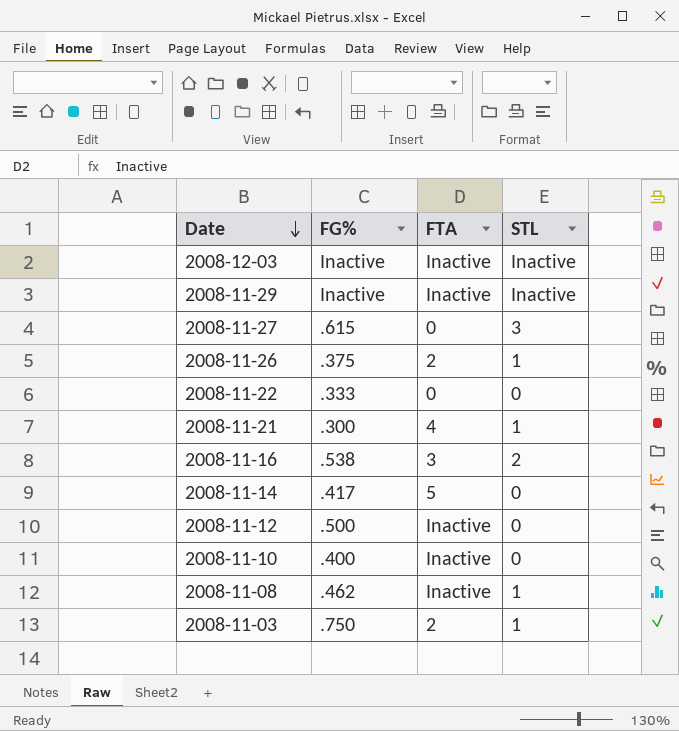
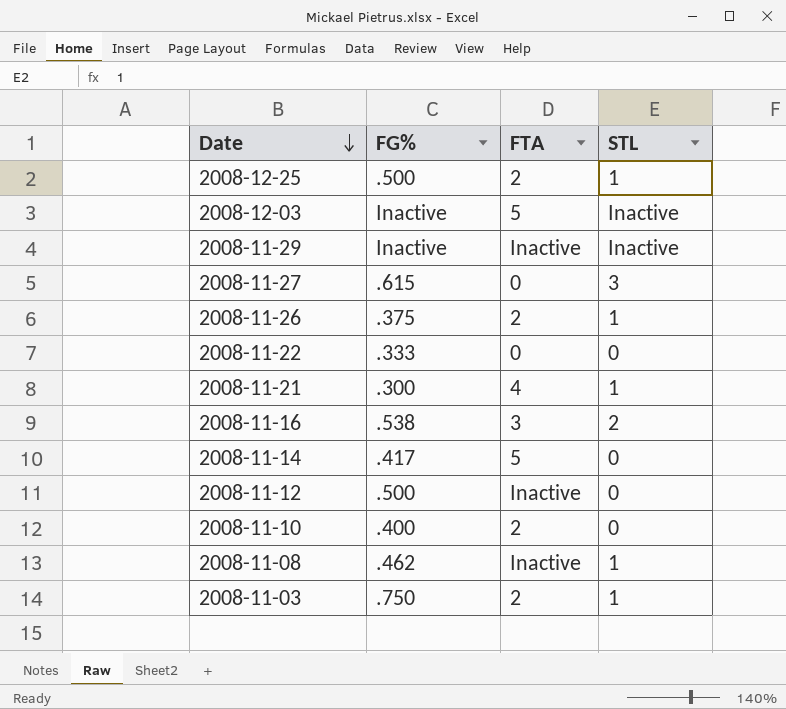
row 2008-12-25: none -> .500 | 2 | 1
2008-12-03 | FTA: Inactive -> 5
2008-11-10 | FTA: Inactive -> 2

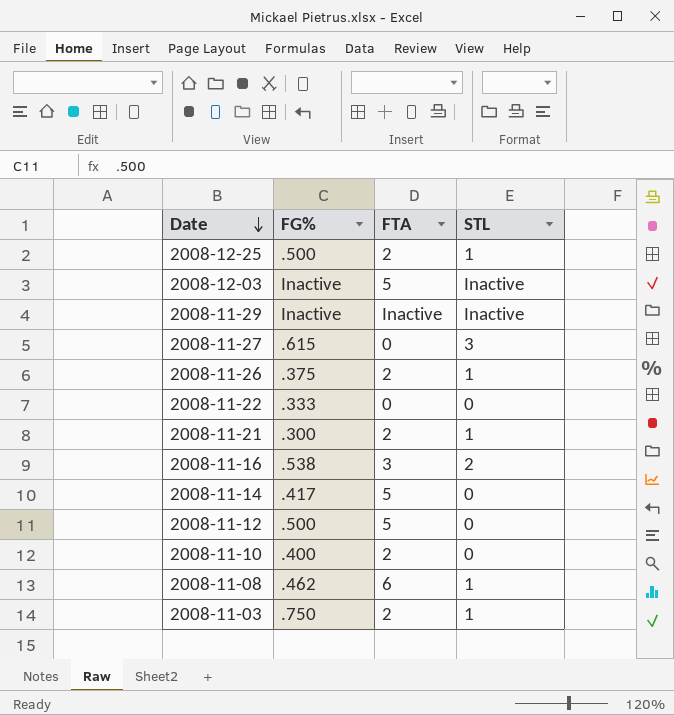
2008-11-21 | FTA: 4 -> 2
2008-11-12 | FTA: Inactive -> 5
2008-11-08 | FTA: Inactive -> 6

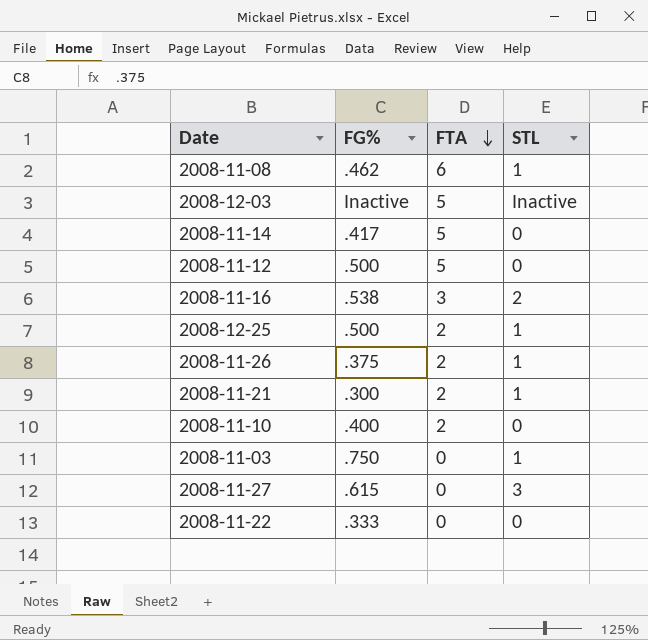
row order: Date descending -> FTA descending
row 2008-11-29: Inactive | Inactive | Inactive -> none
2008-11-03 | FTA: 2 -> 0

